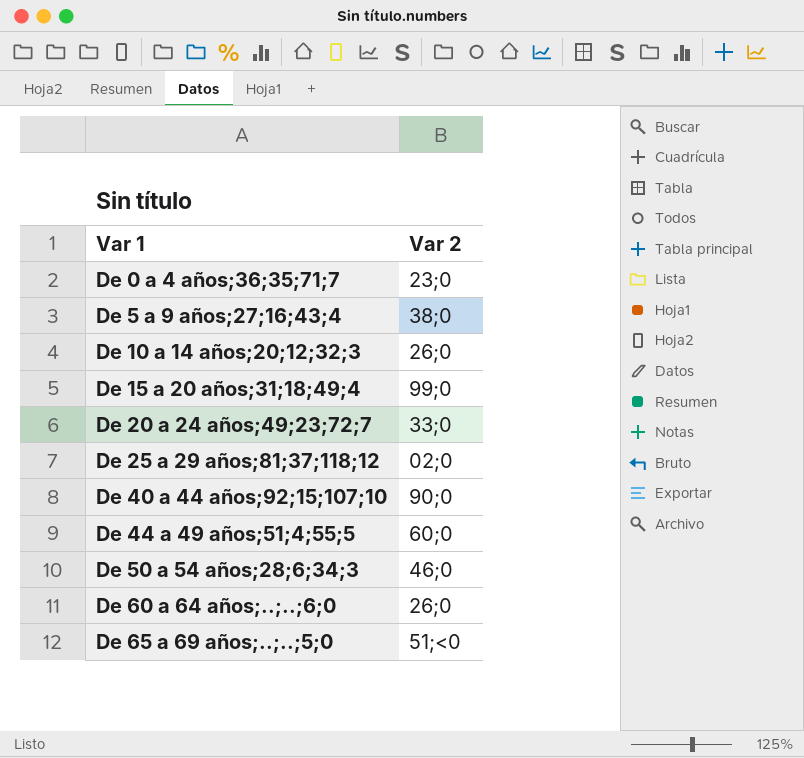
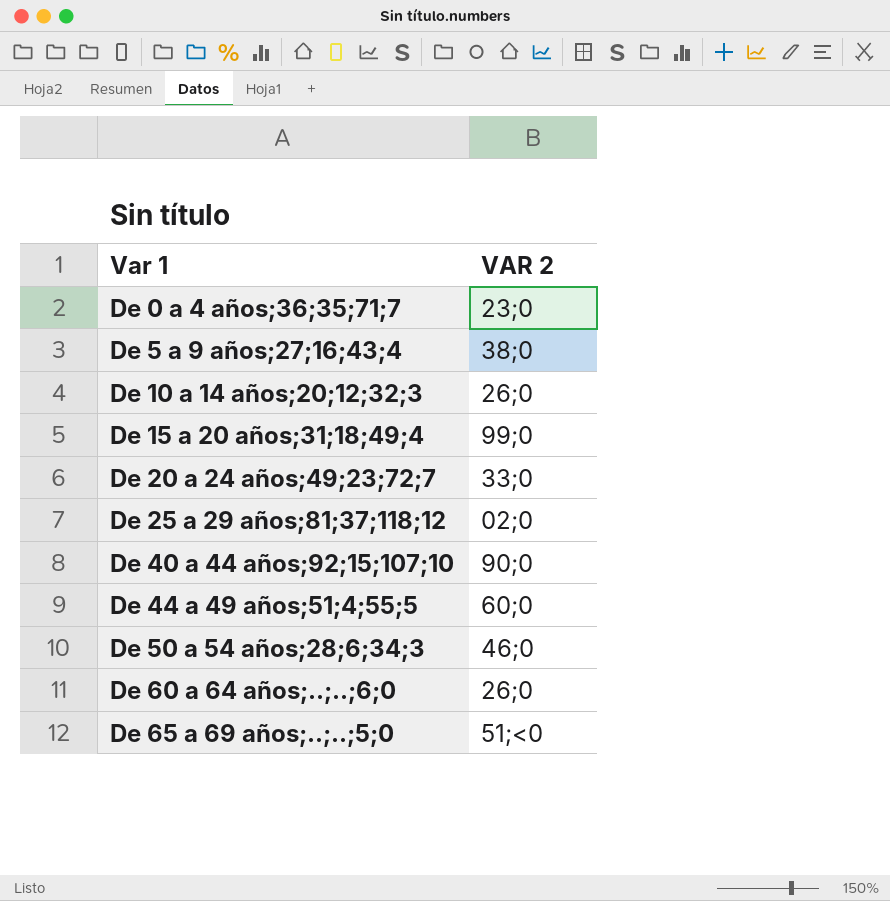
column name: Var 2 -> VAR 2

